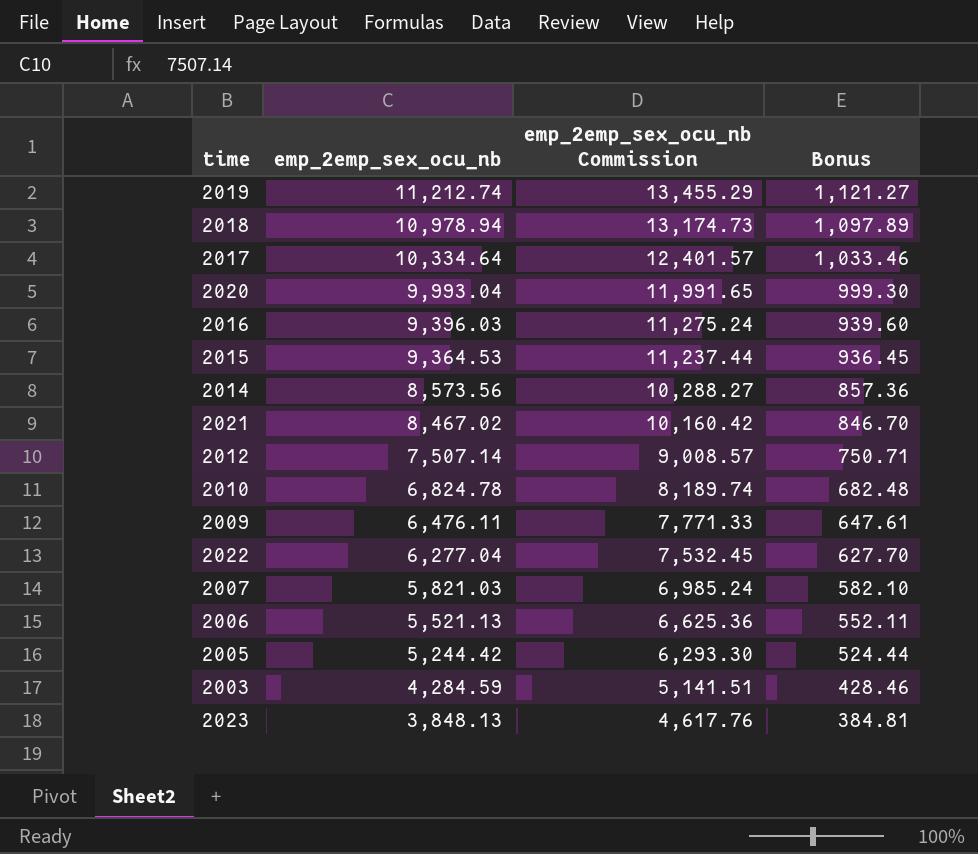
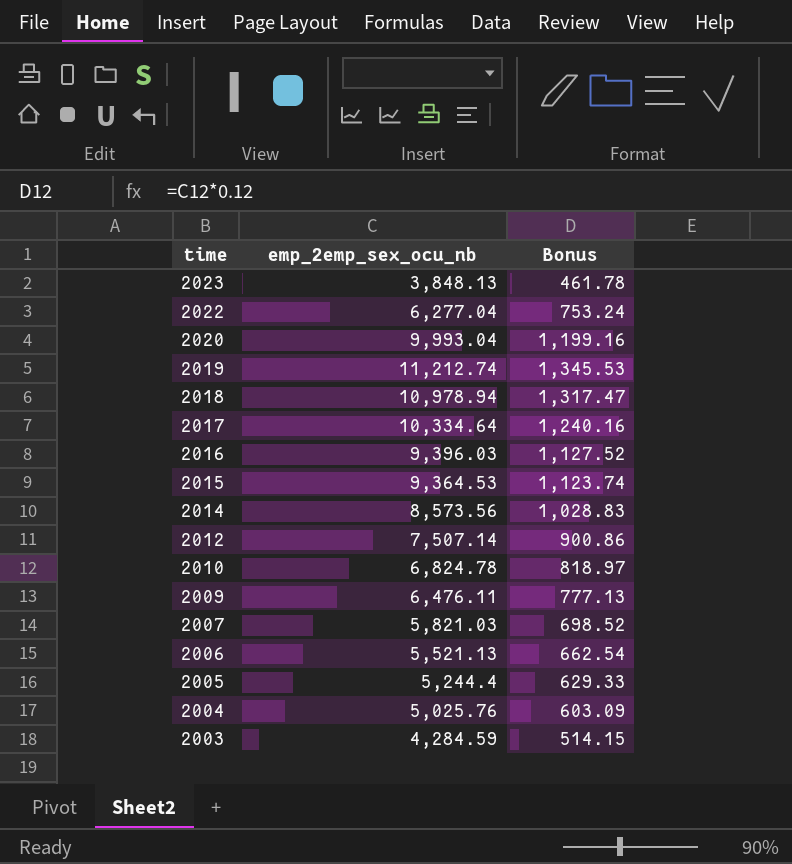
row order: emp_2emp_sex_ocu_nb descending -> time descending
column emp_2emp_sex_ocu_nb Commission | formula: [emp_2emp_sex_ocu_nb] * 1.2 -> none
column Bonus | formula: [emp_2emp_sex_ocu_nb] * 0.1 -> [emp_2emp_sex_ocu_nb] * 0.12
row 2021: 8,467.02 | 10,160.42 | 846.70 -> none
2005 | emp_2emp_sex_ocu_nb: 5,244.42 -> 5,244.4
row 2004: none -> 5,025.76 | 603.09

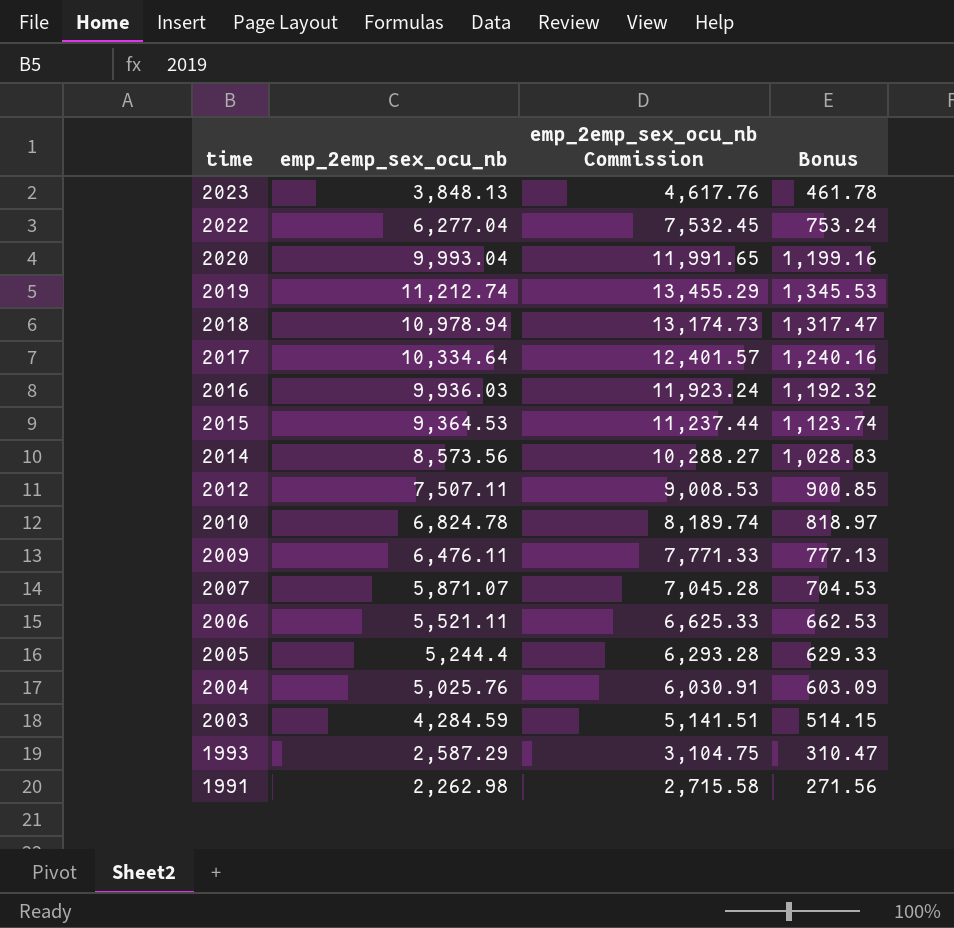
column emp_2emp_sex_ocu_nb Commission | formula: none -> [emp_2emp_sex_ocu_nb] * 1.2
2016 | emp_2emp_sex_ocu_nb: 9,396.03 -> 9,936.03
2016 | Bonus: 1,127.52 -> 1,192.32
2012 | emp_2emp_sex_ocu_nb: 7,507.14 -> 7,507.11
2012 | Bonus: 900.86 -> 900.85
2007 | emp_2emp_sex_ocu_nb: 5,821.03 -> 5,871.07
2007 | Bonus: 698.52 -> 704.53
2006 | emp_2emp_sex_ocu_nb: 5,521.13 -> 5,521.11
2006 | Bonus: 662.54 -> 662.53
row 1993: none -> 2,587.29 | 3,104.75 | 310.47
row 1991: none -> 2,262.98 | 2,715.58 | 271.56

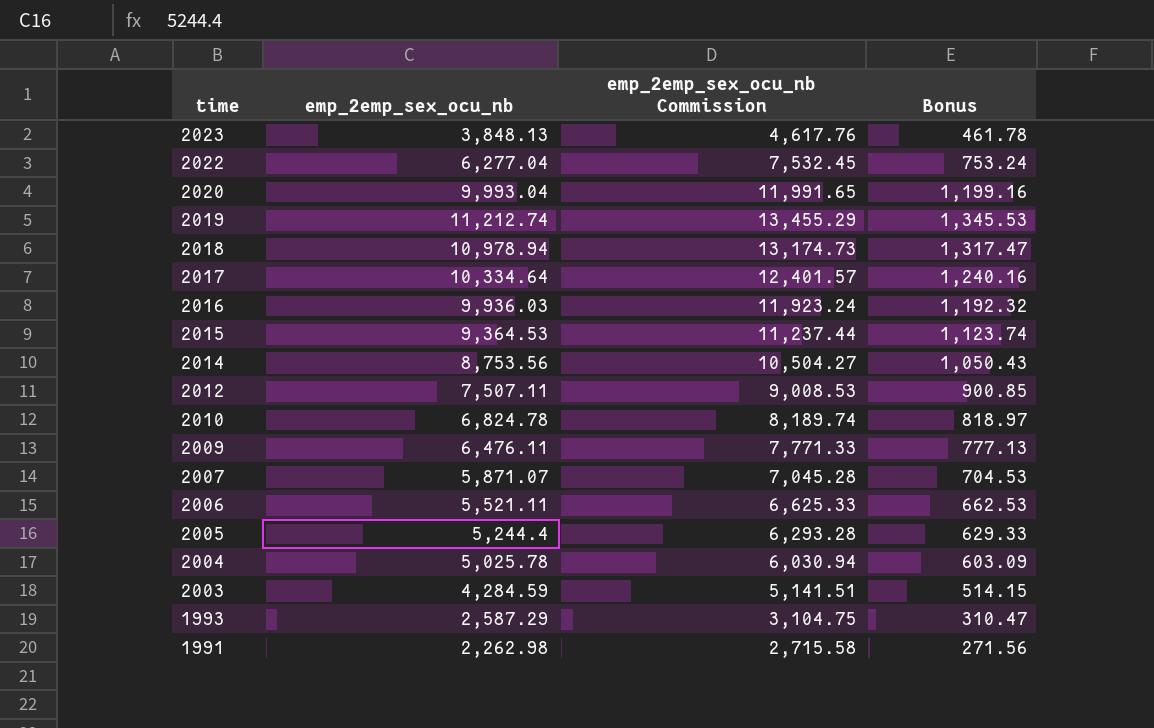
2014 | emp_2emp_sex_ocu_nb: 8,573.56 -> 8,753.56
2014 | emp_2emp_sex_ocu_nb Commission: 10,288.27 -> 10,504.27
2014 | Bonus: 1,028.83 -> 1,050.43
2004 | emp_2emp_sex_ocu_nb: 5,025.76 -> 5,025.78
2004 | emp_2emp_sex_ocu_nb Commission: 6,030.91 -> 6,030.94

